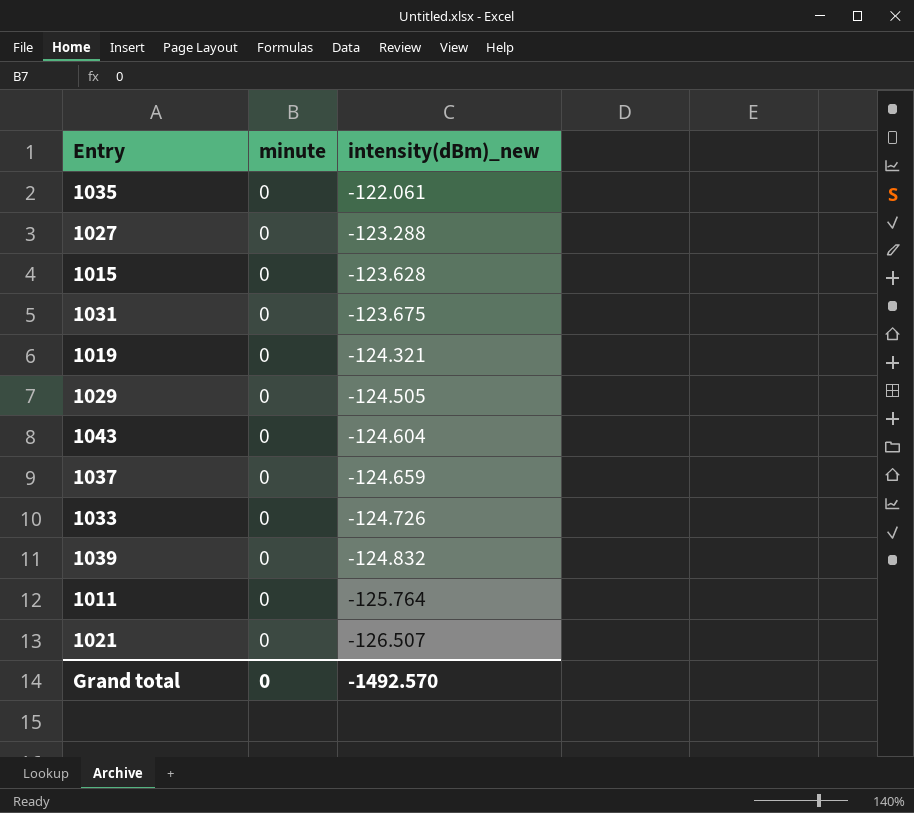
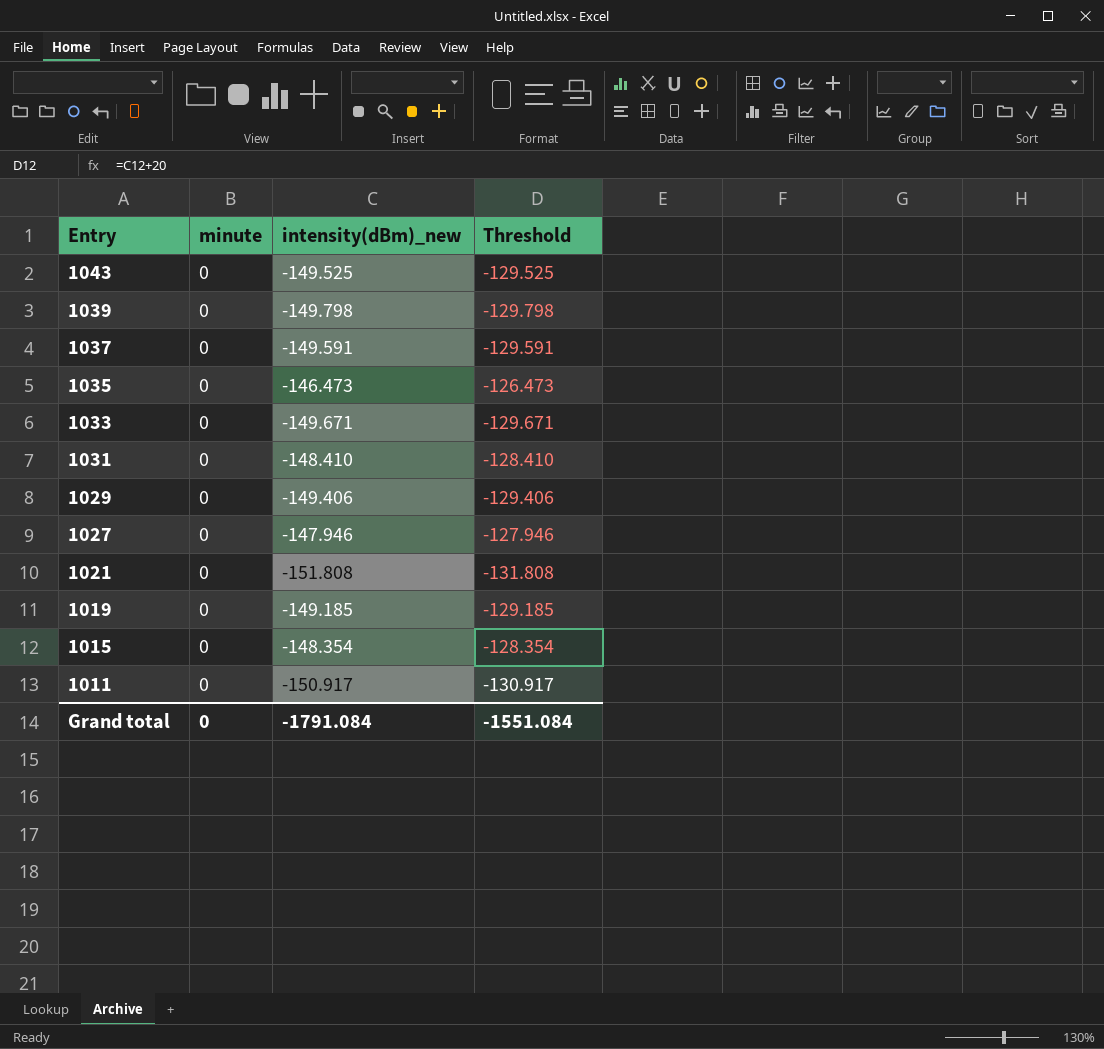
row order: intensity(dBm)_new descending -> Entry descending
column Threshold | formula: none -> [intensity(dBm)_new] + 20
1043 | intensity(dBm)_new: -124.604 -> -149.525
1039 | intensity(dBm)_new: -124.832 -> -149.798
1037 | intensity(dBm)_new: -124.659 -> -149.591
1035 | intensity(dBm)_new: -122.061 -> -146.473
1033 | intensity(dBm)_new: -124.726 -> -149.671
1031 | intensity(dBm)_new: -123.675 -> -148.410
1029 | intensity(dBm)_new: -124.505 -> -149.406
1027 | intensity(dBm)_new: -123.288 -> -147.946
1021 | intensity(dBm)_new: -126.507 -> -151.808
1019 | intensity(dBm)_new: -124.321 -> -149.185
1015 | intensity(dBm)_new: -123.628 -> -148.354
1011 | intensity(dBm)_new: -125.764 -> -150.917
Grand total | intensity(dBm)_new: -1492.570 -> -1791.084

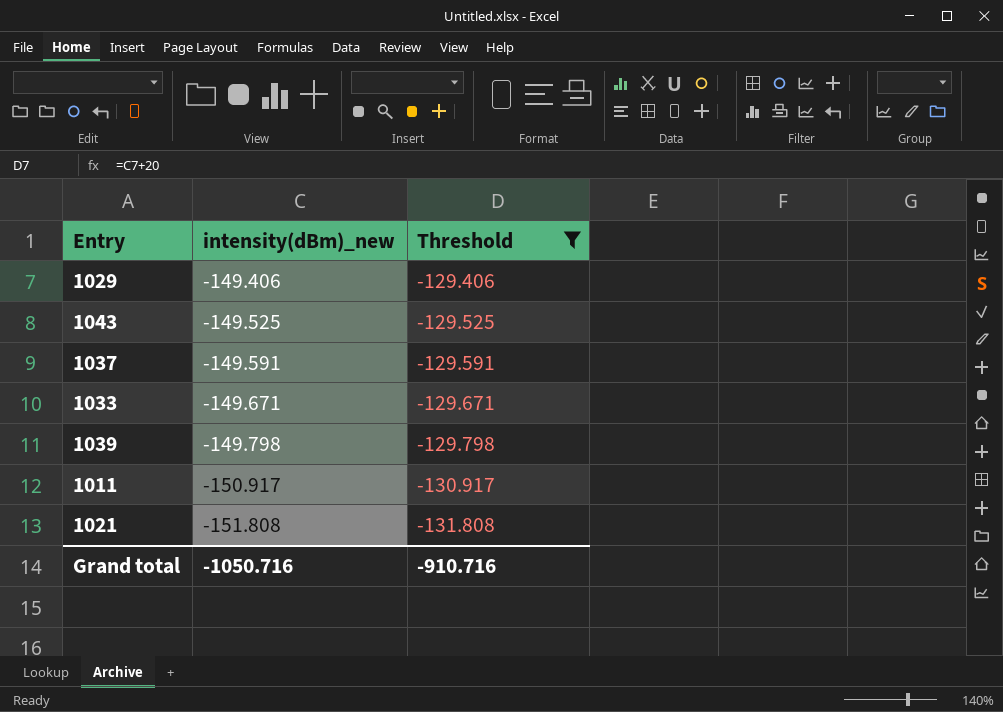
filter: none -> Threshold <= -129.406
row order: Entry descending -> intensity(dBm)_new descending
column minute | position: 2 -> none
Grand total | intensity(dBm)_new: -1791.084 -> -1050.716
Grand total | Threshold: -1551.084 -> -910.716

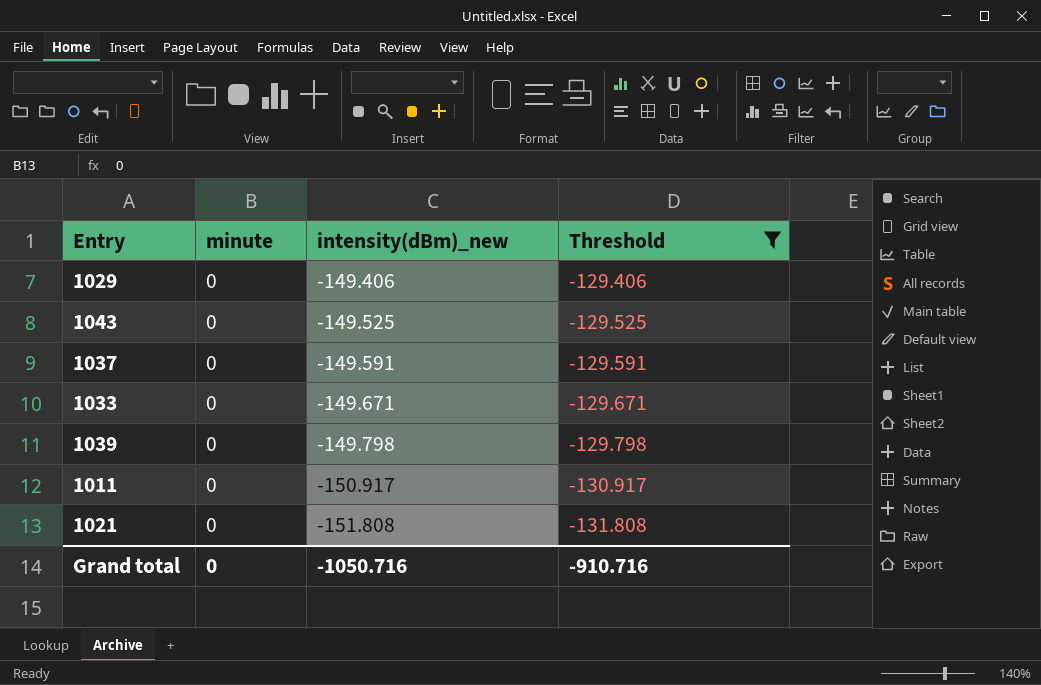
column minute | position: none -> 2

